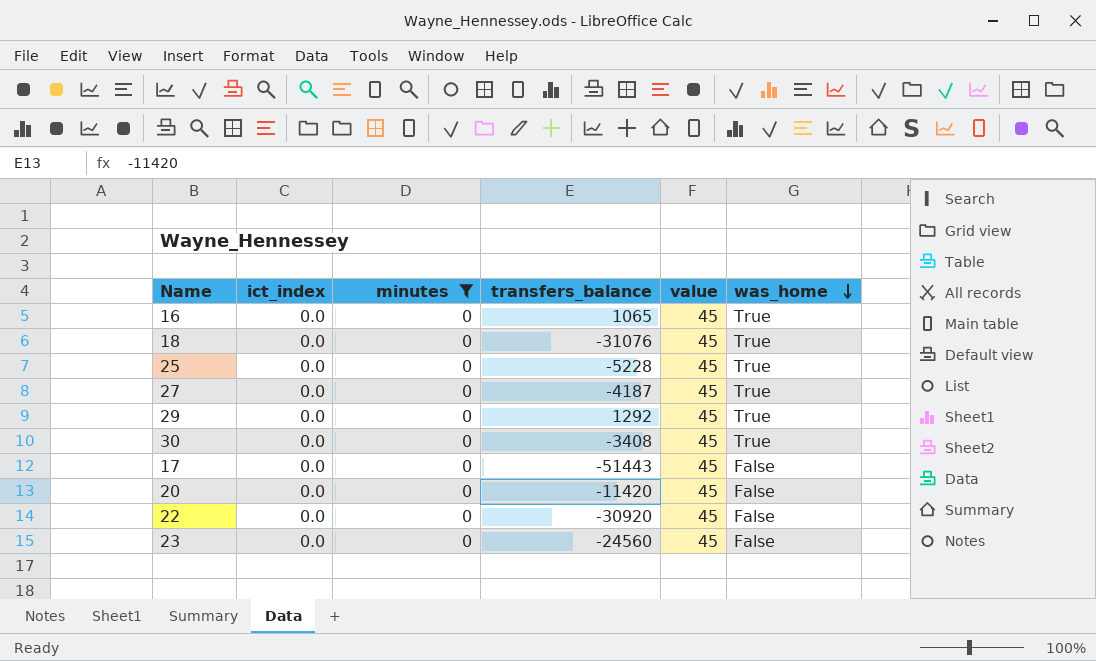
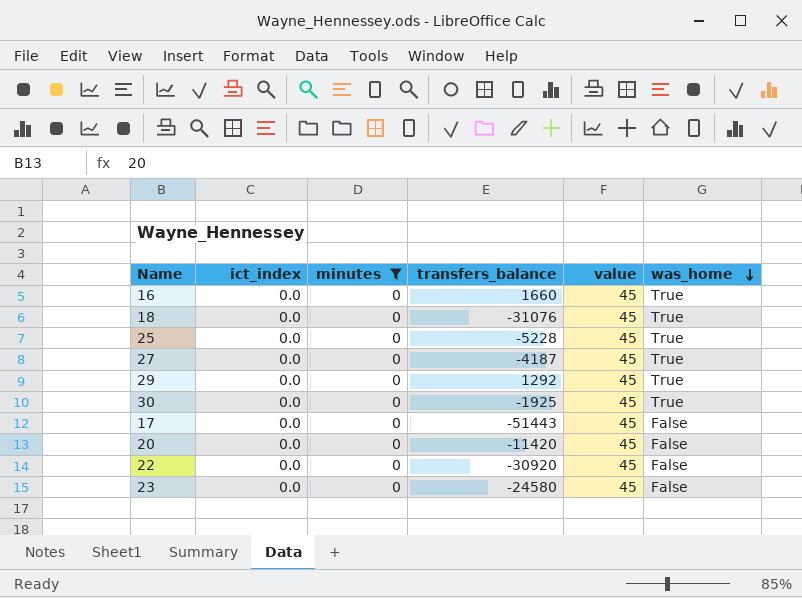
16 | transfers_balance: 1065 -> 1660
30 | transfers_balance: -3408 -> -1925
23 | transfers_balance: -24560 -> -24580

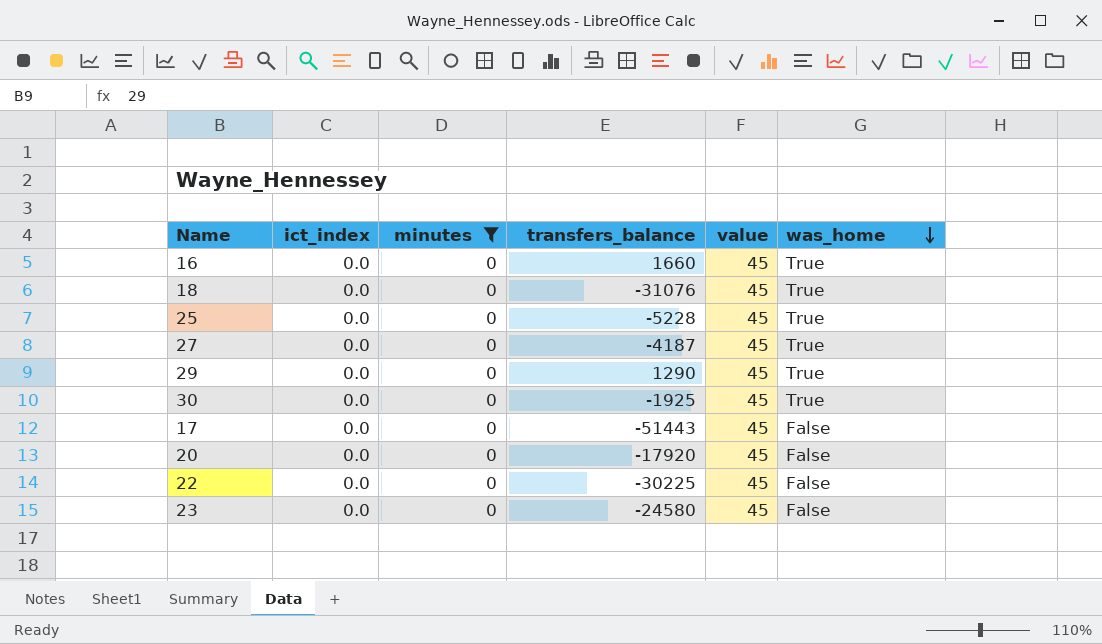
29 | transfers_balance: 1292 -> 1290
20 | transfers_balance: -11420 -> -17920
22 | transfers_balance: -30920 -> -30225

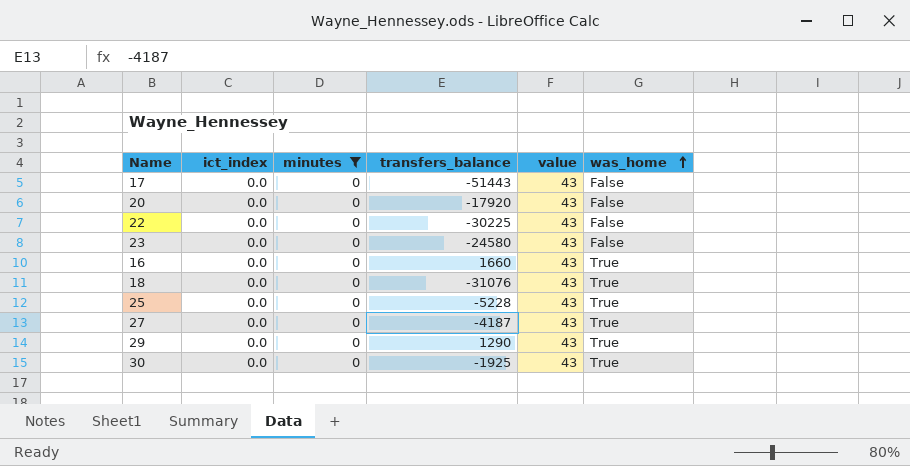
row order: was_home descending -> was_home ascending
17 | value: 45 -> 43
20 | value: 45 -> 43
22 | value: 45 -> 43
23 | value: 45 -> 43
16 | value: 45 -> 43
18 | value: 45 -> 43
25 | value: 45 -> 43
27 | value: 45 -> 43
29 | value: 45 -> 43
30 | value: 45 -> 43

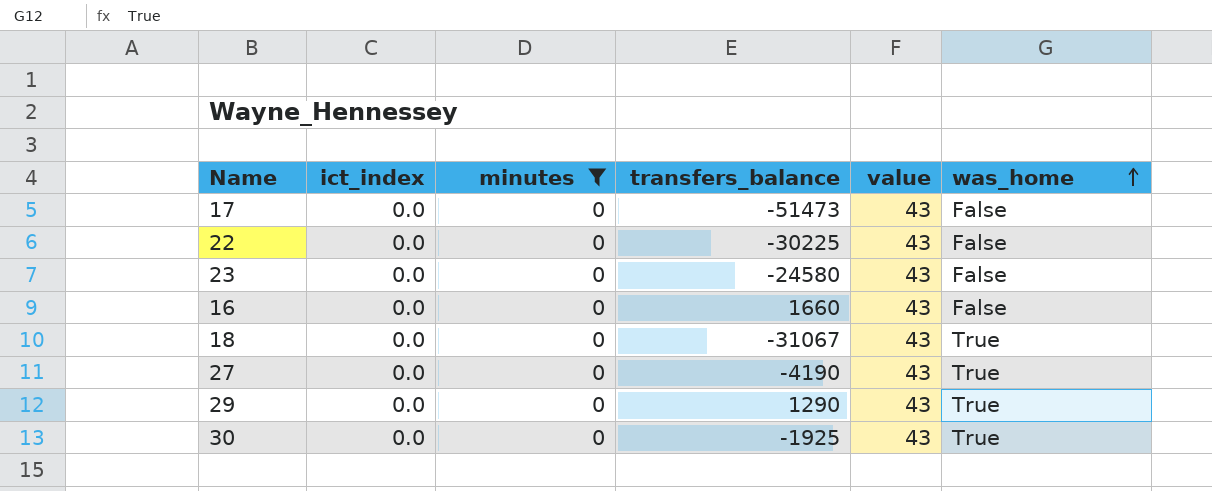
row 20: 0.0 | 0 | -17920 | 43 | False -> none
row 25: 0.0 | 0 | -5228 | 43 | True -> none
17 | transfers_balance: -51443 -> -51473
16 | was_home: True -> False
18 | transfers_balance: -31076 -> -31067
27 | transfers_balance: -4187 -> -4190

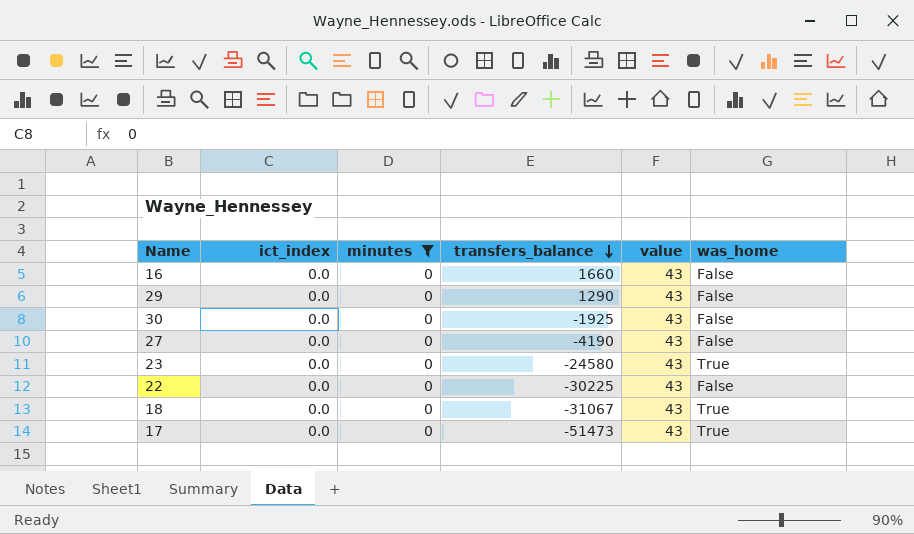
row order: was_home ascending -> transfers_balance descending
29 | was_home: True -> False
30 | was_home: True -> False
27 | was_home: True -> False
23 | was_home: False -> True
17 | was_home: False -> True

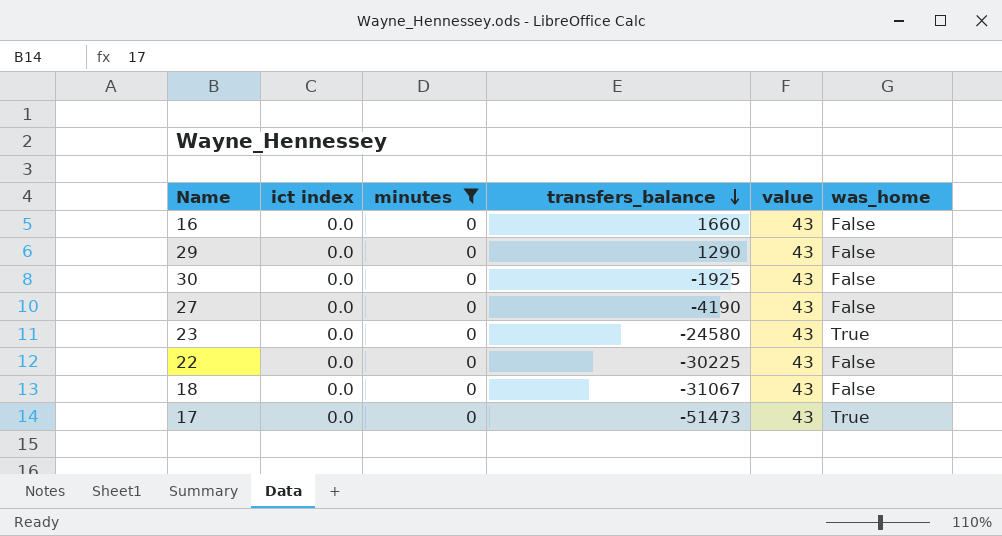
column name: ict_index -> ict index
18 | was_home: True -> False

